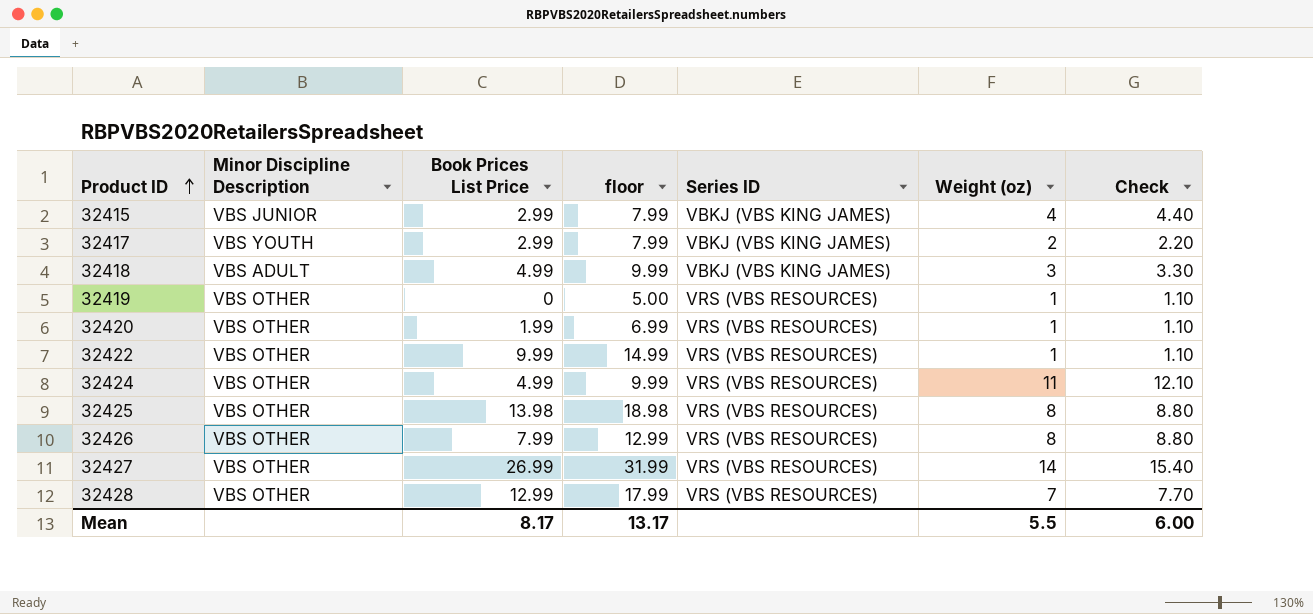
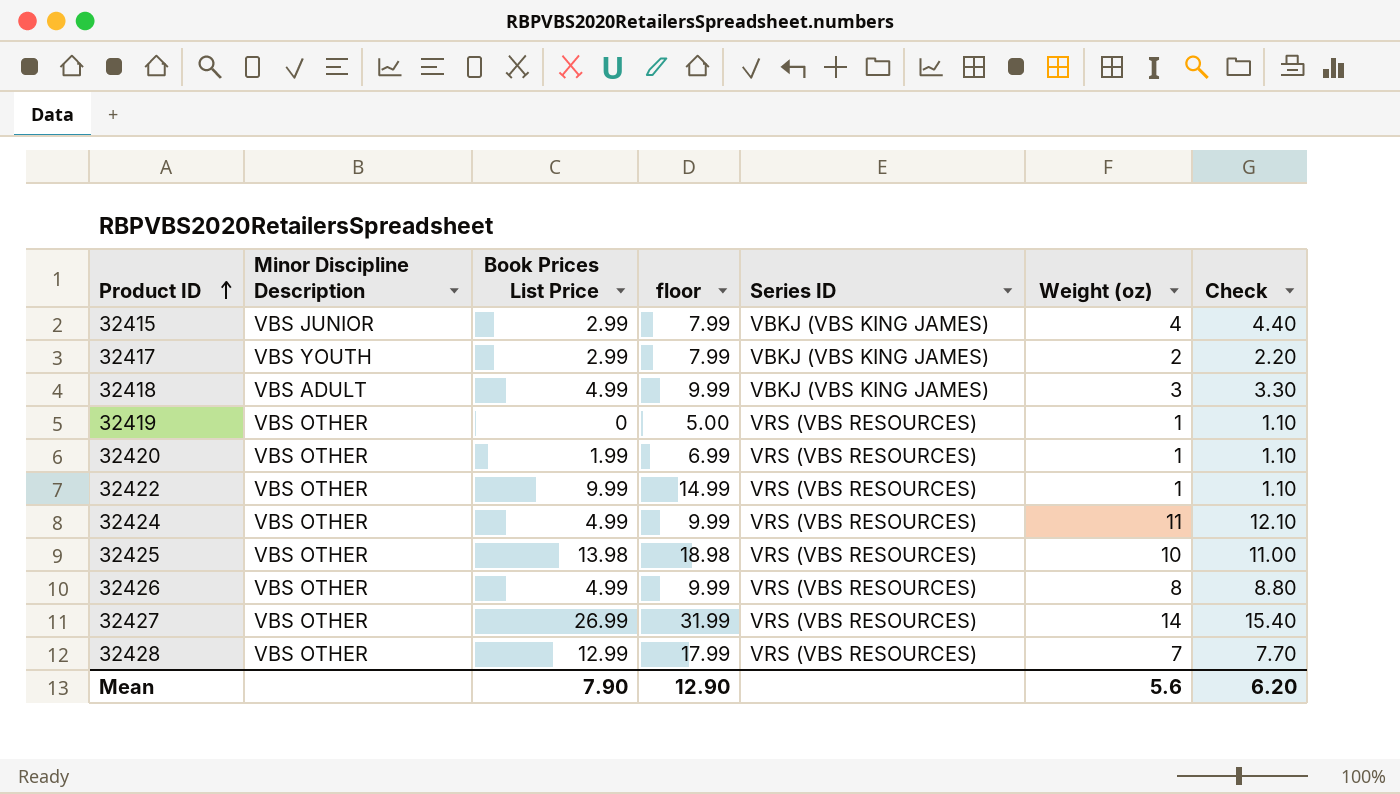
32425 | Weight (oz): 8 -> 10
32425 | Check: 8.80 -> 11.00
32426 | Book Prices List Price: 7.99 -> 4.99
32426 | floor: 12.99 -> 9.99
Mean | Book Prices List Price: 8.17 -> 7.90
Mean | floor: 13.17 -> 12.90
Mean | Weight (oz): 5.5 -> 5.6
Mean | Check: 6.00 -> 6.20

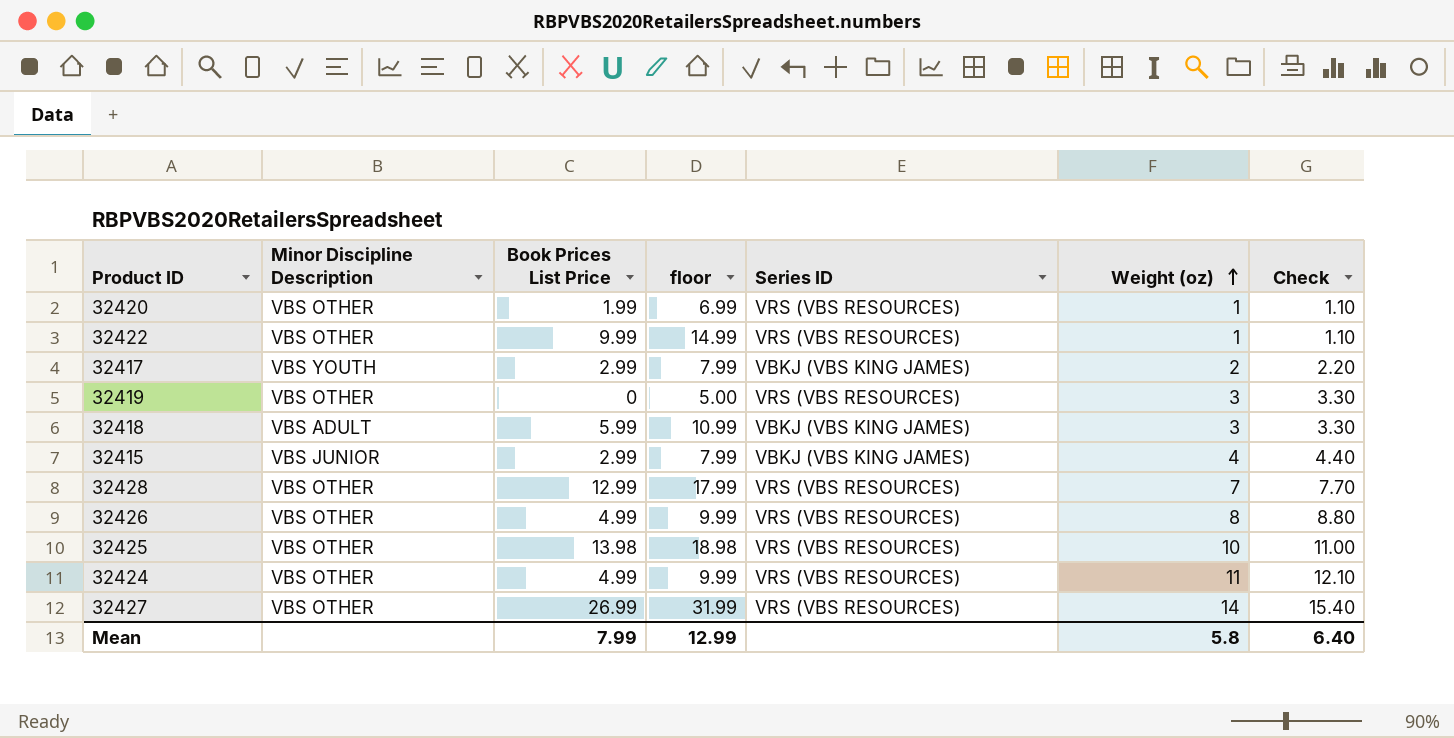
row order: Product ID ascending -> Weight (oz) ascending
32419 | Weight (oz): 1 -> 3
32419 | Check: 1.10 -> 3.30
32418 | Book Prices List Price: 4.99 -> 5.99
32418 | floor: 9.99 -> 10.99
Mean | Book Prices List Price: 7.90 -> 7.99
Mean | floor: 12.90 -> 12.99
Mean | Weight (oz): 5.6 -> 5.8
Mean | Check: 6.20 -> 6.40

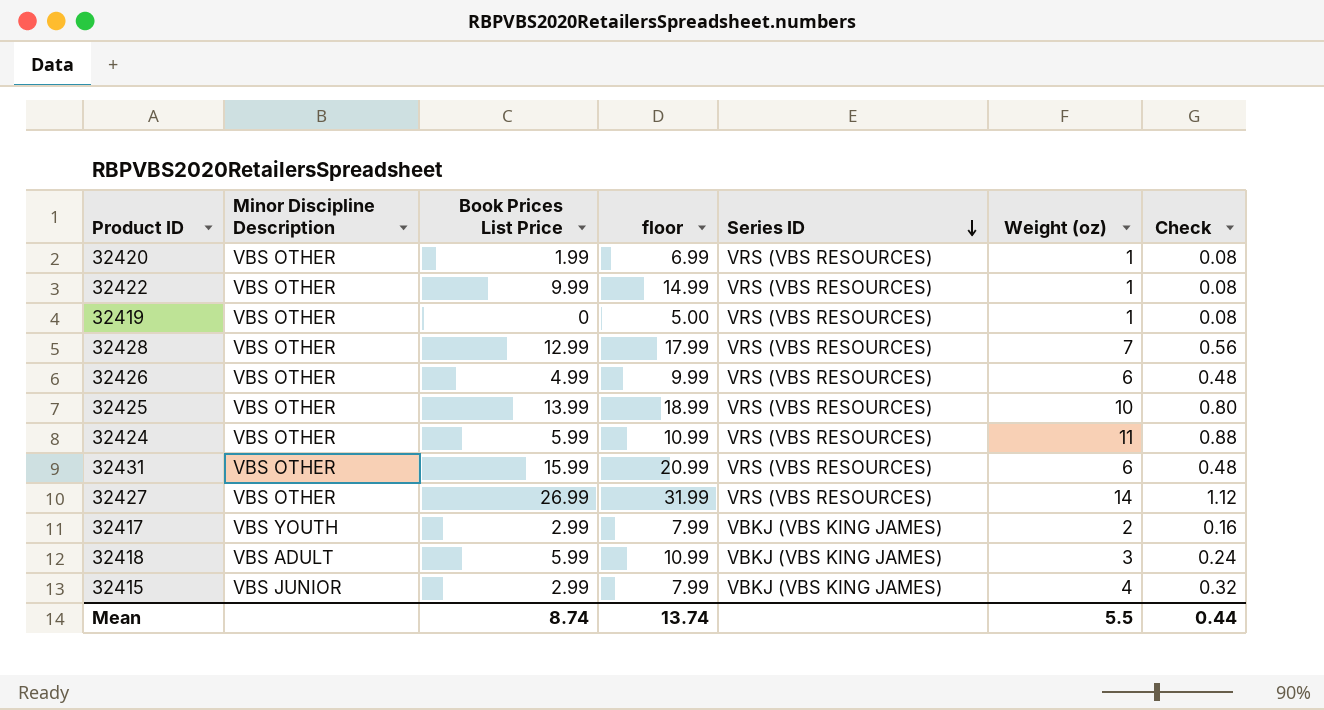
row order: Weight (oz) ascending -> Series ID descending
column Check | formula: [Weight (oz)] * 1.1 -> [Weight (oz)] * 0.08
32419 | Weight (oz): 3 -> 1
32426 | Weight (oz): 8 -> 6
32425 | Book Prices List Price: 13.98 -> 13.99
32425 | floor: 18.98 -> 18.99
32424 | Book Prices List Price: 4.99 -> 5.99
32424 | floor: 9.99 -> 10.99
row 32431: none -> VBS OTHER | 15.99 | 20.99 | VRS (VBS RESOURCES) | 6 | 0.48
Mean | Book Prices List Price: 7.99 -> 8.74
Mean | floor: 12.99 -> 13.74
Mean | Weight (oz): 5.8 -> 5.5
Mean | Check: 6.40 -> 0.44

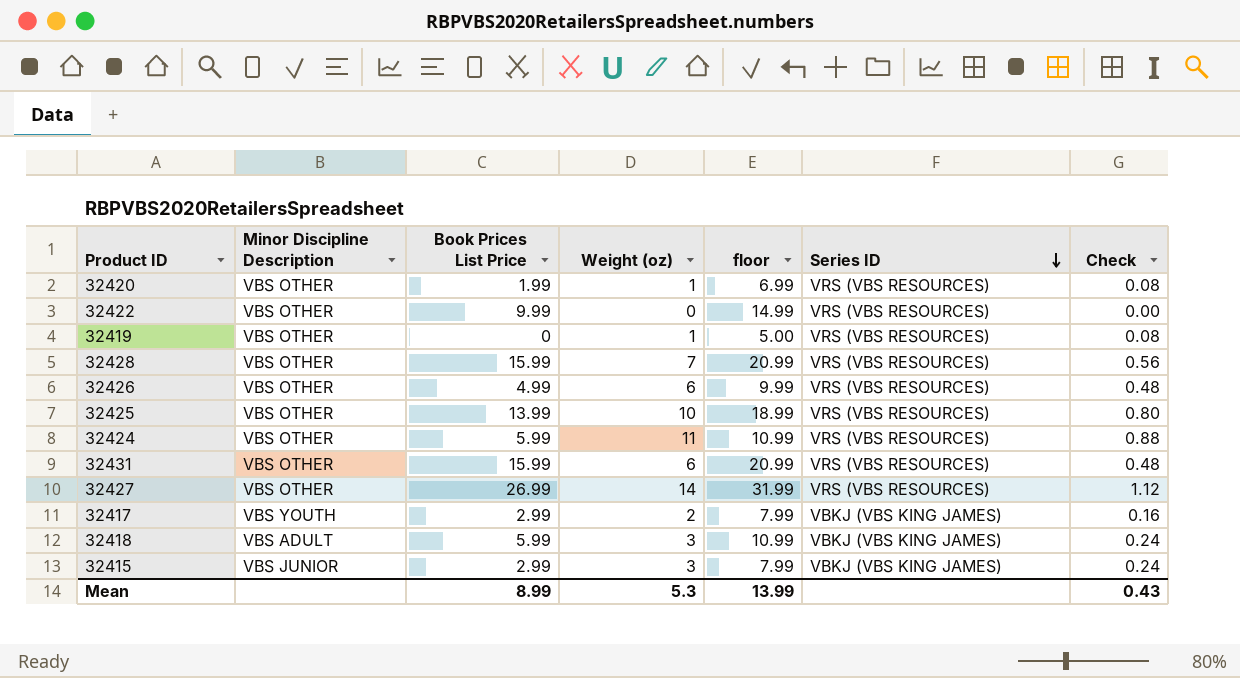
column Weight (oz) | position: 6 -> 4
32422 | Weight (oz): 1 -> 0
32422 | Check: 0.08 -> 0.00
32428 | Book Prices List Price: 12.99 -> 15.99
32428 | floor: 17.99 -> 20.99
32415 | Weight (oz): 4 -> 3
32415 | Check: 0.32 -> 0.24
Mean | Book Prices List Price: 8.74 -> 8.99
Mean | Weight (oz): 5.5 -> 5.3
Mean | floor: 13.74 -> 13.99
Mean | Check: 0.44 -> 0.43

